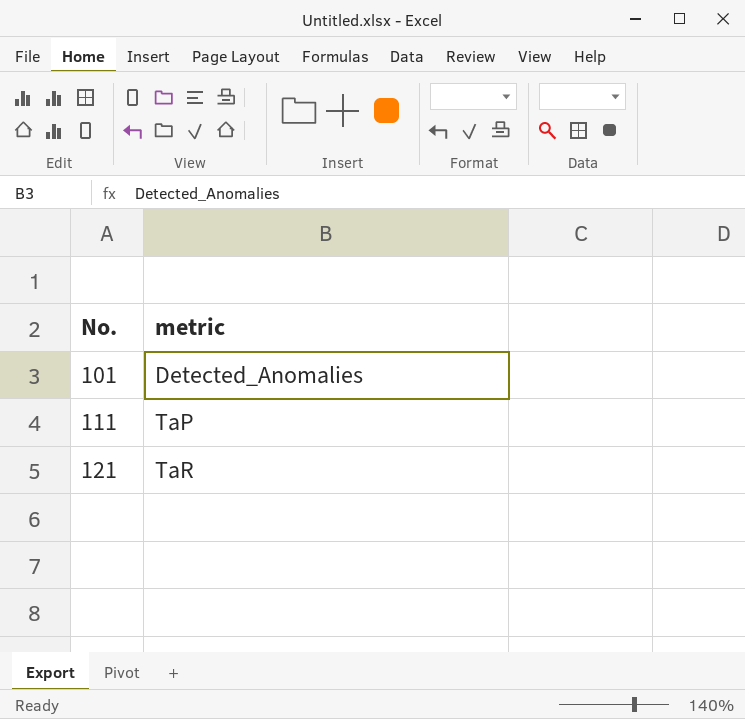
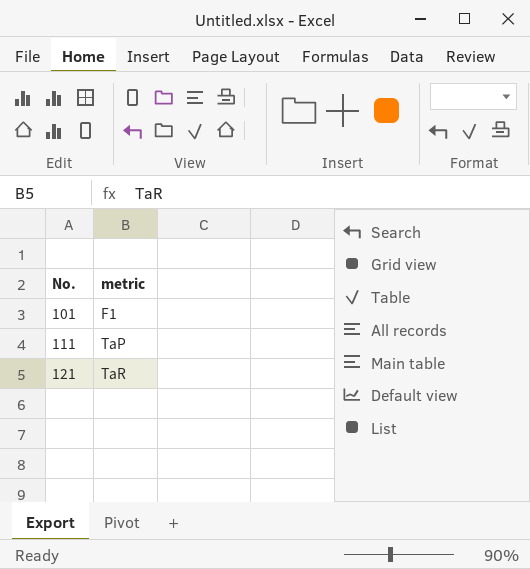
101 | metric: Detected_Anomalies -> F1

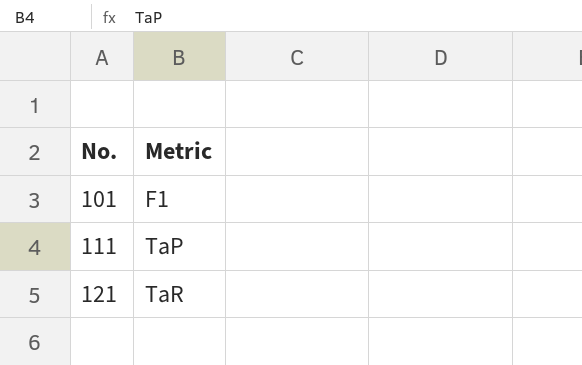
column name: metric -> Metric

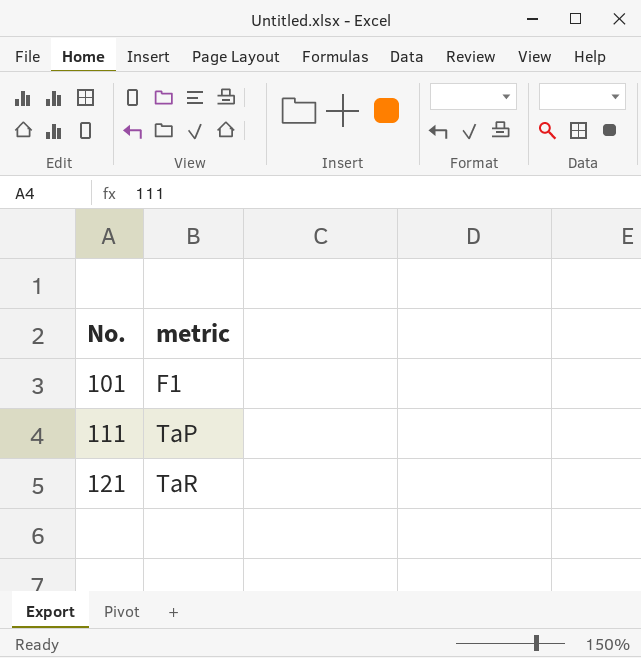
column name: Metric -> metric

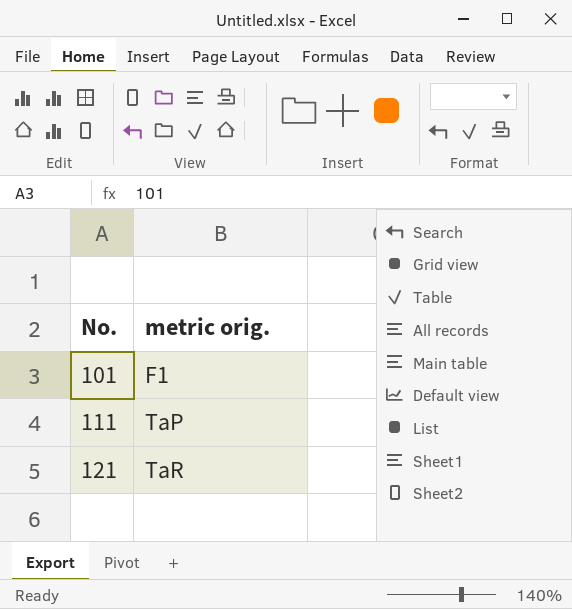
column name: metric -> metric orig.

